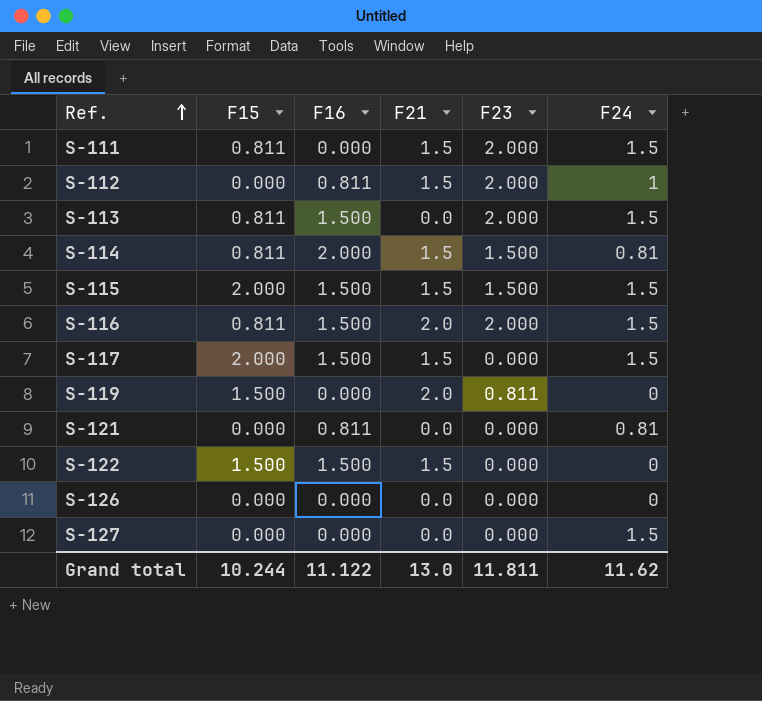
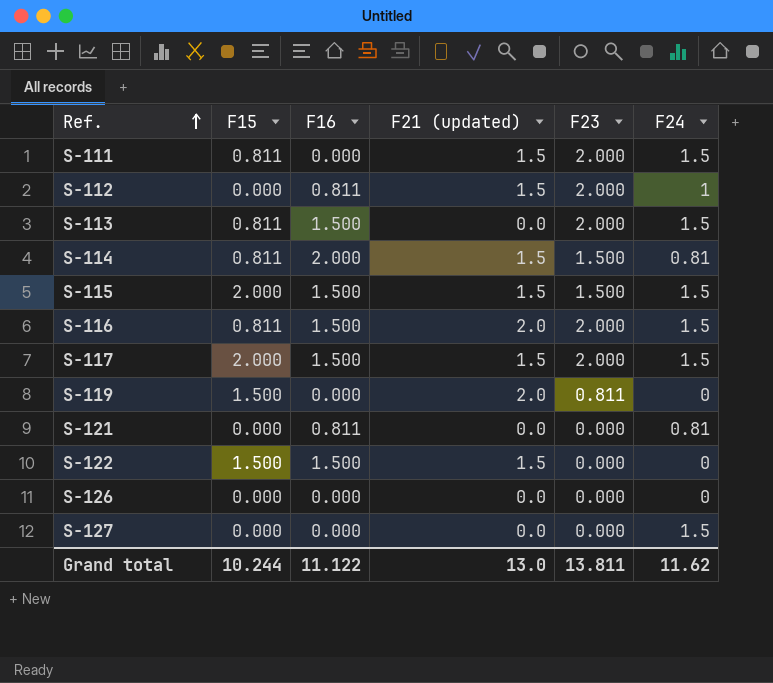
column name: F21 -> F21 (updated)
S-117 | F23: 0.000 -> 2.000
Grand total | F23: 11.811 -> 13.811

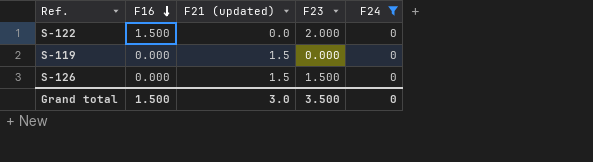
filter: none -> F24 = 0
row order: Ref. ascending -> F16 descending
column F15 | position: 2 -> none
S-122 | F21 (updated): 1.5 -> 0.0
S-122 | F23: 0.000 -> 2.000
S-119 | F21 (updated): 2.0 -> 1.5
S-119 | F23: 0.811 -> 0.000
S-126 | F21 (updated): 0.0 -> 1.5
S-126 | F23: 0.000 -> 1.500
Grand total | F16: 11.122 -> 1.500
Grand total | F21 (updated): 13.0 -> 3.0
Grand total | F23: 13.811 -> 3.500
Grand total | F24: 11.62 -> 0

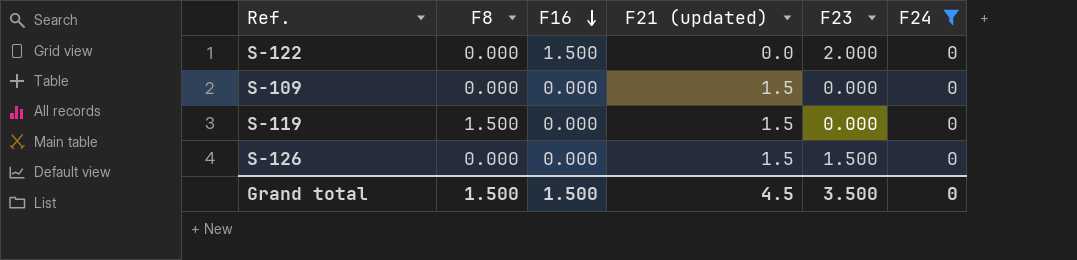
column F8 | position: none -> 2
row S-109: none -> 0.000 | 0.000 | 1.5 | 0.000 | 0
Grand total | F21 (updated): 3.0 -> 4.5

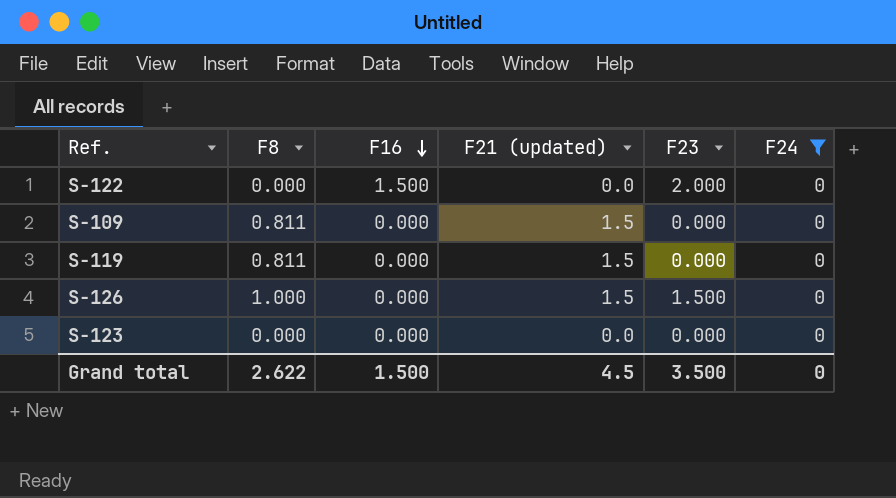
S-109 | F8: 0.000 -> 0.811
S-119 | F8: 1.500 -> 0.811
S-126 | F8: 0.000 -> 1.000
row S-123: none -> 0.000 | 0.000 | 0.0 | 0.000 | 0
Grand total | F8: 1.500 -> 2.622

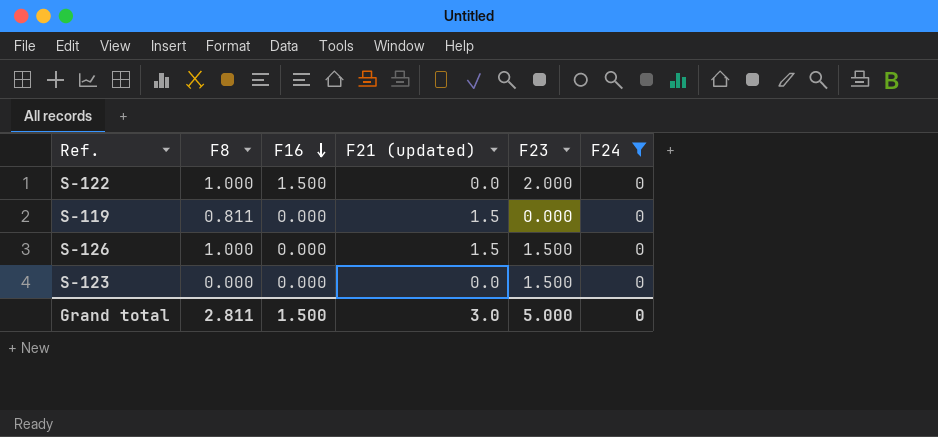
row S-109: 0.811 | 0.000 | 1.5 | 0.000 | 0 -> none
S-122 | F8: 0.000 -> 1.000
S-123 | F23: 0.000 -> 1.500
Grand total | F8: 2.622 -> 2.811
Grand total | F21 (updated): 4.5 -> 3.0
Grand total | F23: 3.500 -> 5.000

